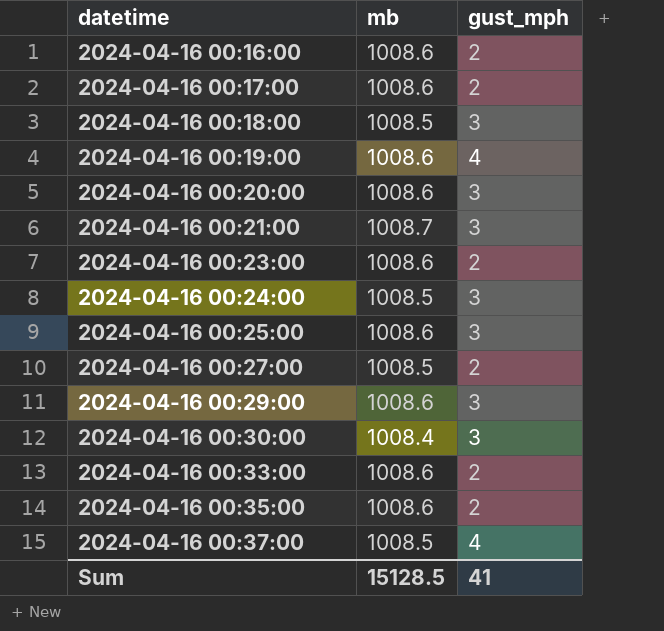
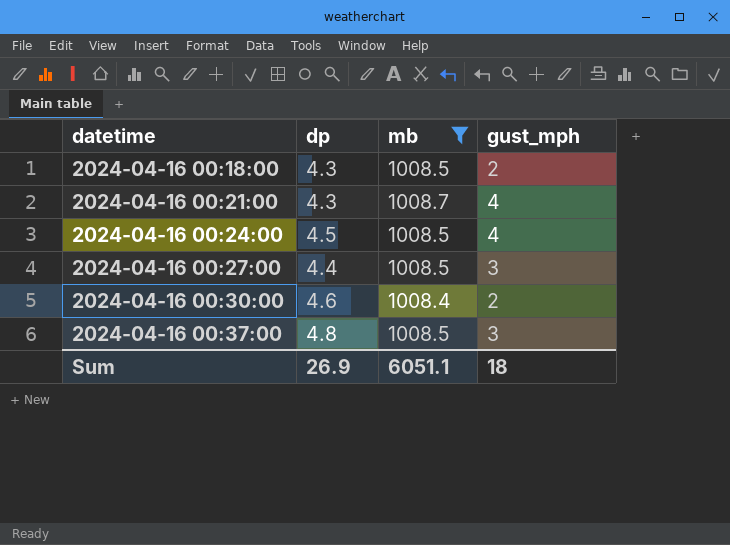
filter: none -> mb != 1008.6
column dp | position: none -> 2
2024-04-16 00:18:00 | gust_mph: 3 -> 2
2024-04-16 00:21:00 | gust_mph: 3 -> 4
2024-04-16 00:24:00 | gust_mph: 3 -> 4
2024-04-16 00:27:00 | gust_mph: 2 -> 3
2024-04-16 00:30:00 | gust_mph: 3 -> 2
2024-04-16 00:37:00 | gust_mph: 4 -> 3
Sum | mb: 15128.5 -> 6051.1
Sum | gust_mph: 41 -> 18

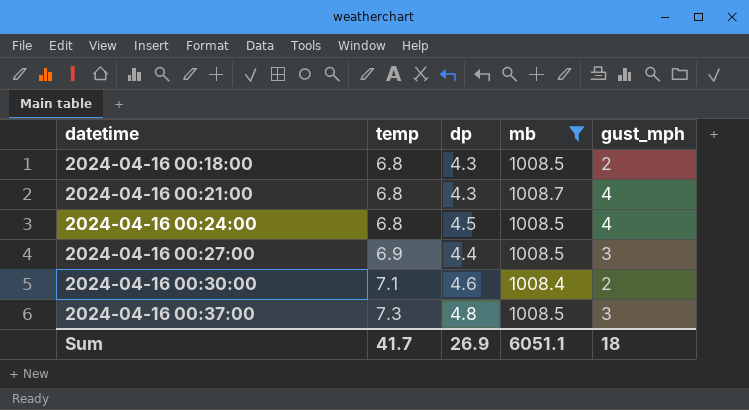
column temp | position: none -> 2

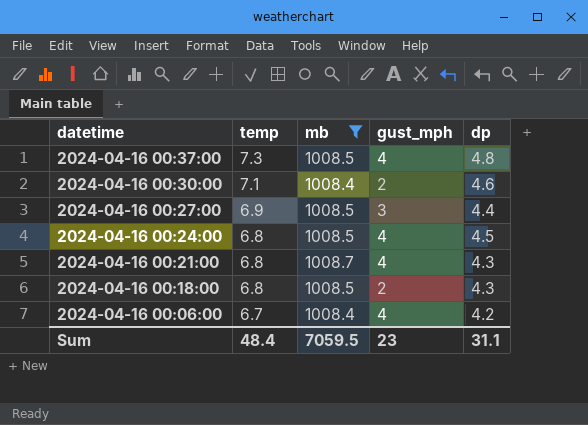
row order: datetime ascending -> datetime descending
column dp | position: 3 -> 5
2024-04-16 00:37:00 | gust_mph: 3 -> 4
row 2024-04-16 00:06:00: none -> 6.7 | 1008.4 | 4 | 4.2
Sum | temp: 41.7 -> 48.4
Sum | mb: 6051.1 -> 7059.5
Sum | gust_mph: 18 -> 23
Sum | dp: 26.9 -> 31.1

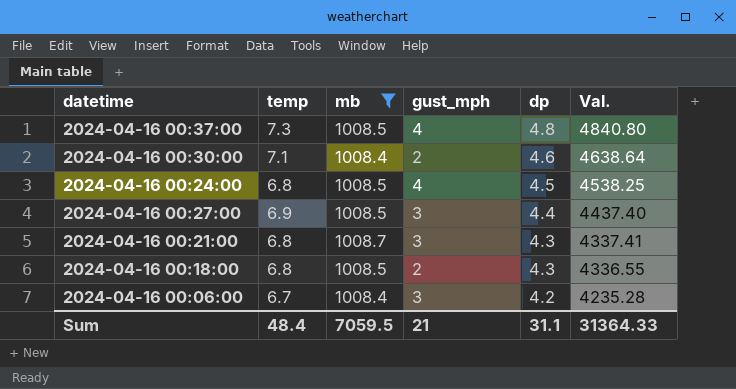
row order: datetime descending -> dp descending
column Val. | formula: none -> [mb] * [dp]
2024-04-16 00:21:00 | gust_mph: 4 -> 3
2024-04-16 00:06:00 | gust_mph: 4 -> 3
Sum | gust_mph: 23 -> 21

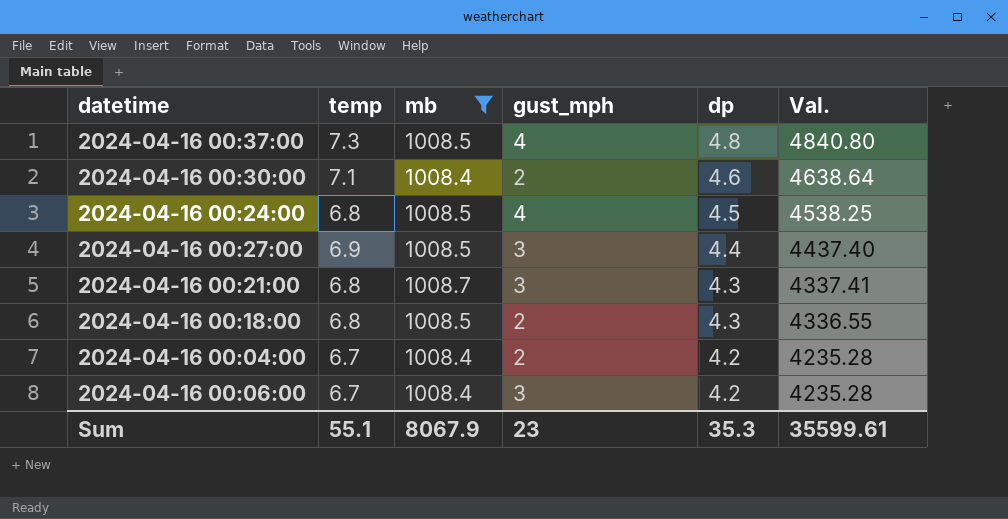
row 2024-04-16 00:04:00: none -> 6.7 | 1008.4 | 2 | 4.2 | 4235.28
Sum | temp: 48.4 -> 55.1
Sum | mb: 7059.5 -> 8067.9
Sum | gust_mph: 21 -> 23
Sum | dp: 31.1 -> 35.3
Sum | Val.: 31364.33 -> 35599.61

